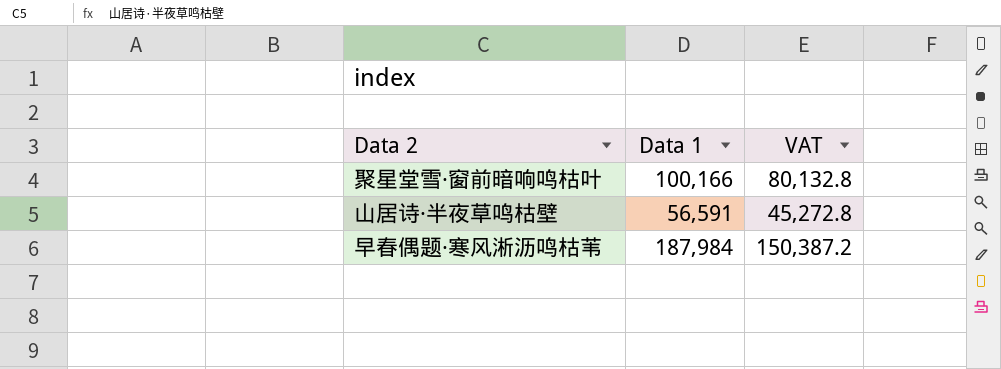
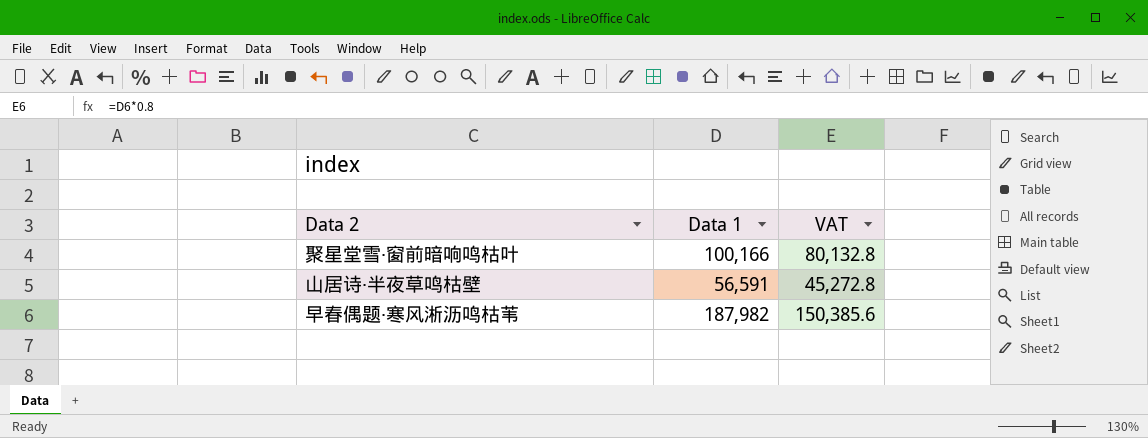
早春偶题·寒风淅沥鸣枯苇 | Data 1: 187,984 -> 187,982
早春偶题·寒风淅沥鸣枯苇 | VAT: 150,387.2 -> 150,385.6

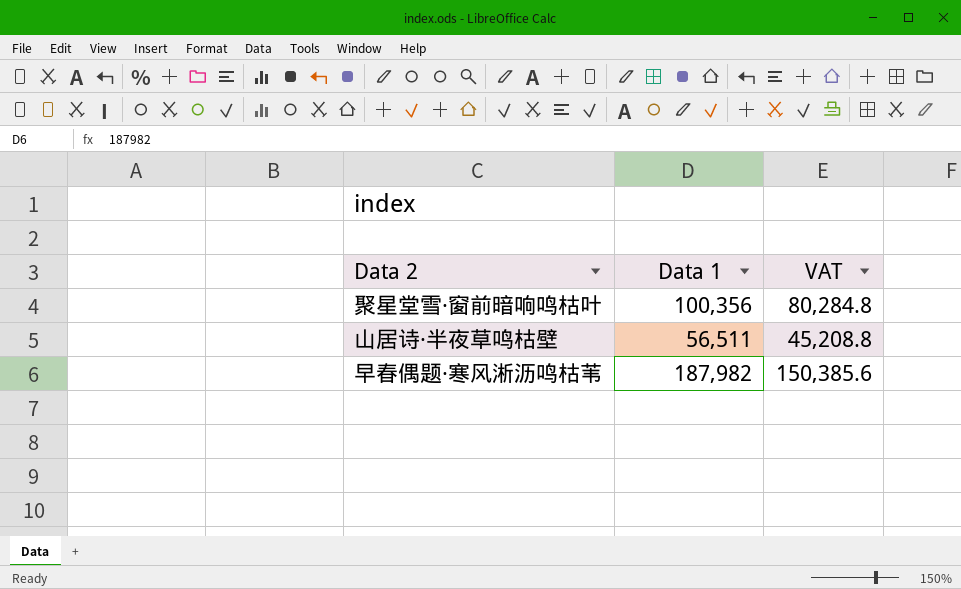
聚星堂雪·窗前暗响鸣枯叶 | Data 1: 100,166 -> 100,356
聚星堂雪·窗前暗响鸣枯叶 | VAT: 80,132.8 -> 80,284.8
山居诗·半夜草鸣枯壁 | Data 1: 56,591 -> 56,511
山居诗·半夜草鸣枯壁 | VAT: 45,272.8 -> 45,208.8

